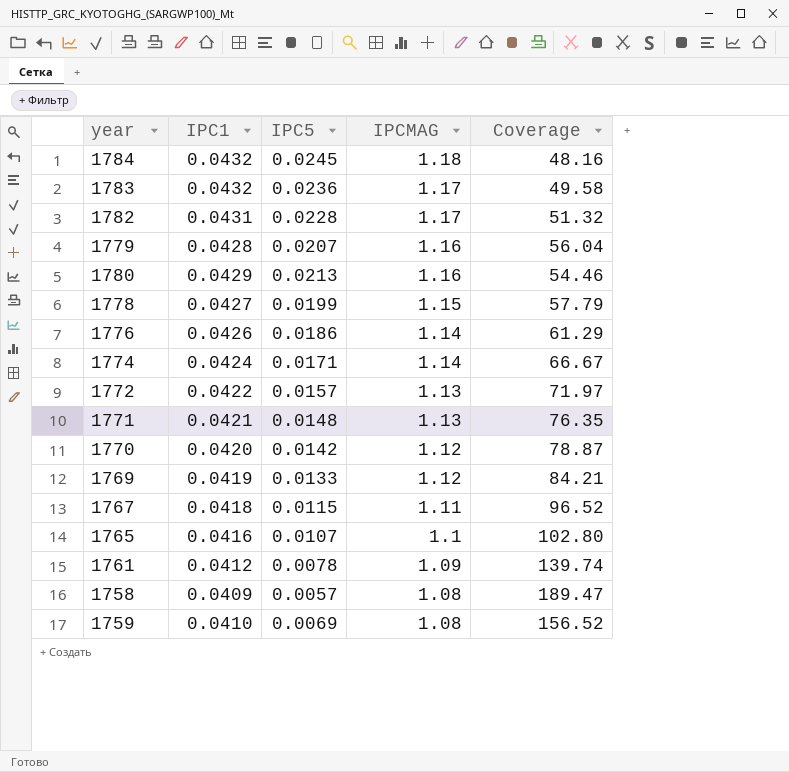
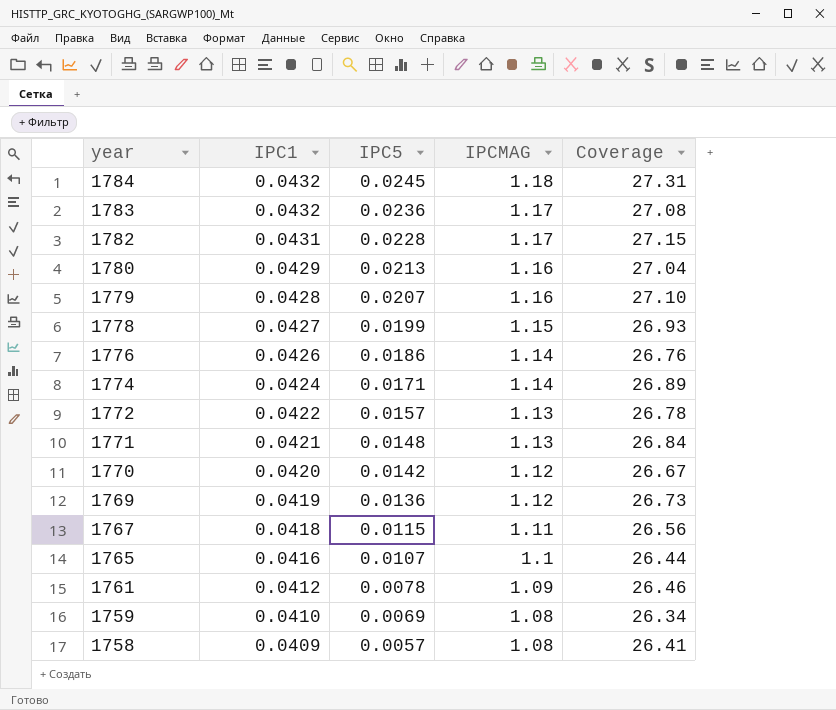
row order: IPCMAG descending -> year descending
column Coverage | formula: [IPCMAG] / [IPC5] -> [IPCMAG] / [IPC1]
1769 | IPC5: 0.0133 -> 0.0136

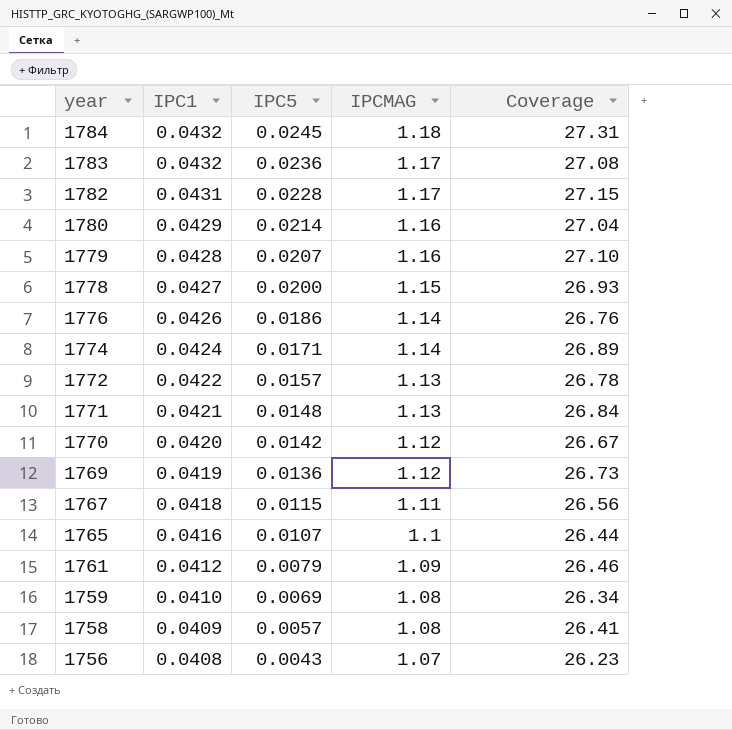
1780 | IPC5: 0.0213 -> 0.0214
1778 | IPC5: 0.0199 -> 0.0200
1761 | IPC5: 0.0078 -> 0.0079
row 1756: none -> 0.0408 | 0.0043 | 1.07 | 26.23

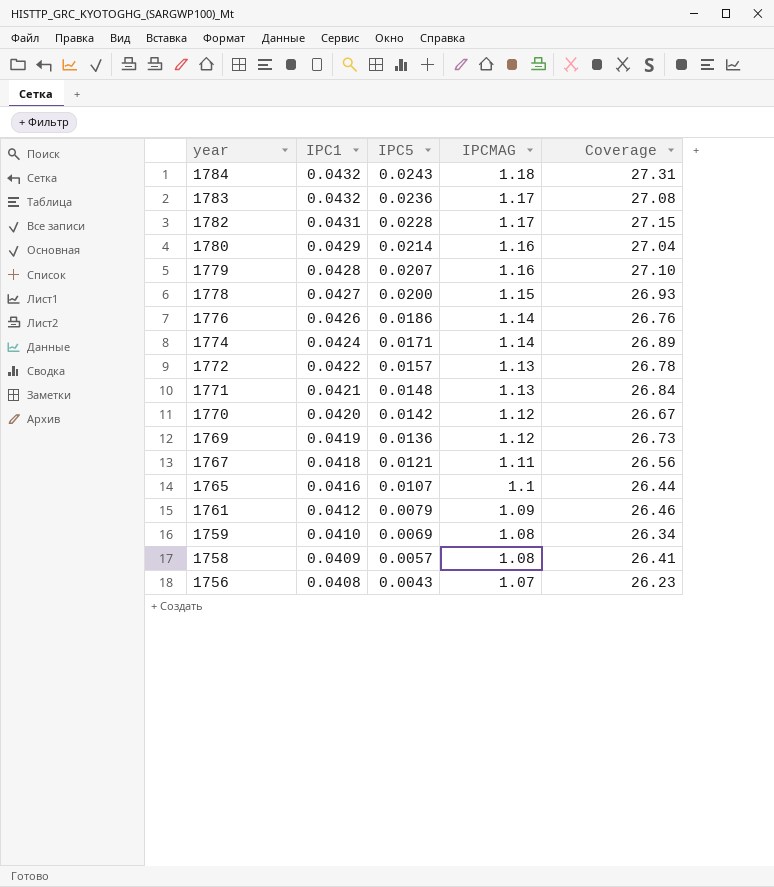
1784 | IPC5: 0.0245 -> 0.0243
1767 | IPC5: 0.0115 -> 0.0121

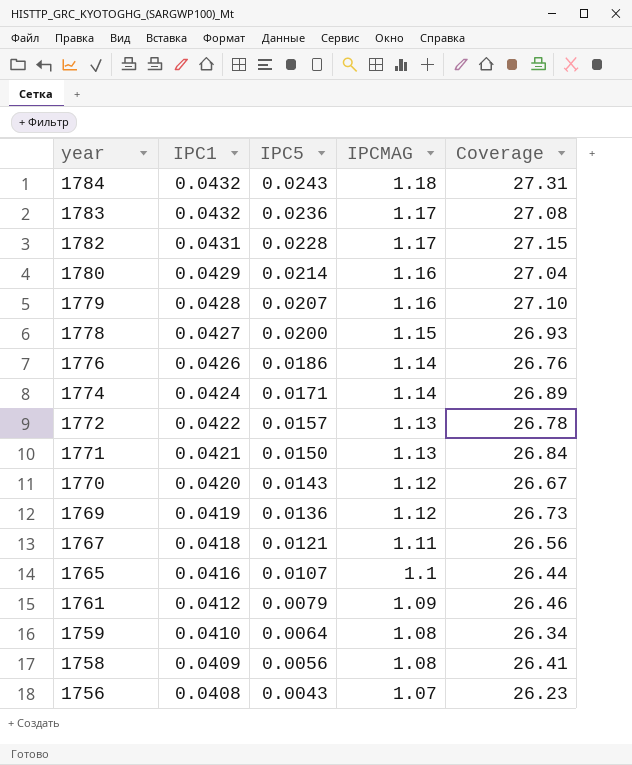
1771 | IPC5: 0.0148 -> 0.0150
1770 | IPC5: 0.0142 -> 0.0143
1759 | IPC5: 0.0069 -> 0.0064
1758 | IPC5: 0.0057 -> 0.0056

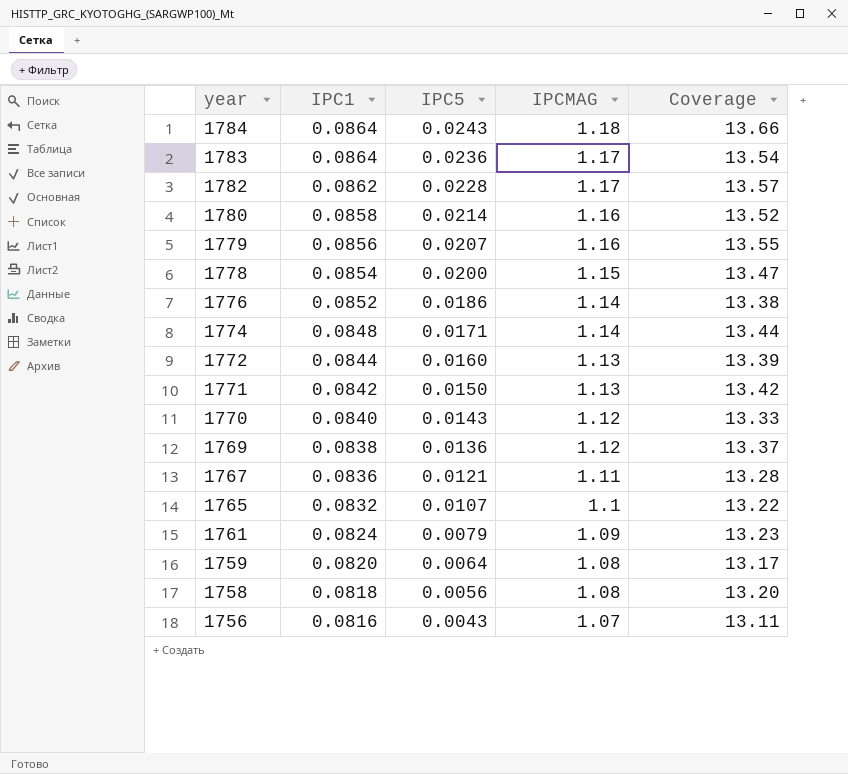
1784 | IPC1: 0.0432 -> 0.0864
1784 | Coverage: 27.31 -> 13.66
1783 | IPC1: 0.0432 -> 0.0864
1783 | Coverage: 27.08 -> 13.54
1782 | IPC1: 0.0431 -> 0.0862
1782 | Coverage: 27.15 -> 13.57
1780 | IPC1: 0.0429 -> 0.0858
1780 | Coverage: 27.04 -> 13.52
1779 | IPC1: 0.0428 -> 0.0856
1779 | Coverage: 27.10 -> 13.55
1778 | IPC1: 0.0427 -> 0.0854
1778 | Coverage: 26.93 -> 13.47
1776 | IPC1: 0.0426 -> 0.0852
1776 | Coverage: 26.76 -> 13.38
1774 | IPC1: 0.0424 -> 0.0848
1774 | Coverage: 26.89 -> 13.44
1772 | IPC1: 0.0422 -> 0.0844
1772 | IPC5: 0.0157 -> 0.0160
1772 | Coverage: 26.78 -> 13.39
1771 | IPC1: 0.0421 -> 0.0842
1771 | Coverage: 26.84 -> 13.42
1770 | IPC1: 0.0420 -> 0.0840
1770 | Coverage: 26.67 -> 13.33
1769 | IPC1: 0.0419 -> 0.0838
1769 | Coverage: 26.73 -> 13.37
1767 | IPC1: 0.0418 -> 0.0836
1767 | Coverage: 26.56 -> 13.28
1765 | IPC1: 0.0416 -> 0.0832
1765 | Coverage: 26.44 -> 13.22
1761 | IPC1: 0.0412 -> 0.0824
1761 | Coverage: 26.46 -> 13.23
1759 | IPC1: 0.0410 -> 0.0820
1759 | Coverage: 26.34 -> 13.17
1758 | IPC1: 0.0409 -> 0.0818
1758 | Coverage: 26.41 -> 13.20
1756 | IPC1: 0.0408 -> 0.0816
1756 | Coverage: 26.23 -> 13.11

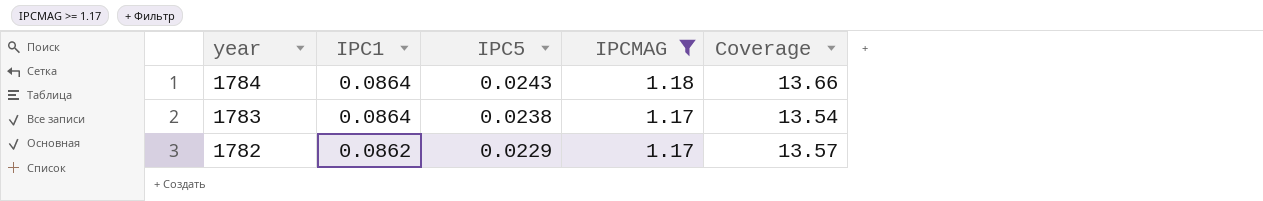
filter: none -> IPCMAG >= 1.17
1783 | IPC5: 0.0236 -> 0.0238
1782 | IPC5: 0.0228 -> 0.0229

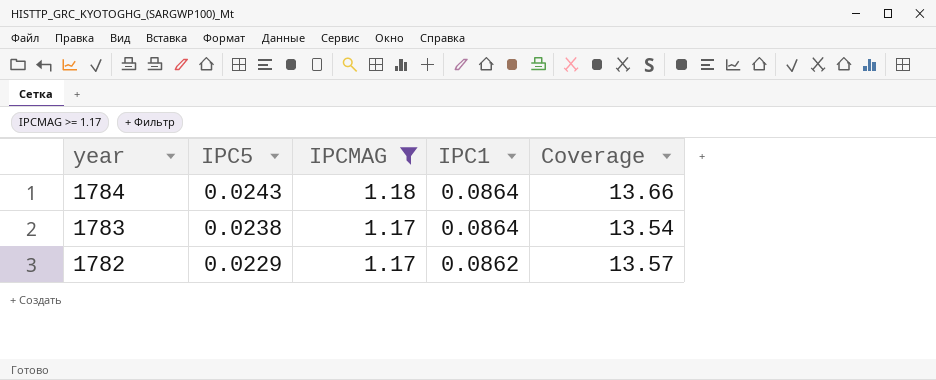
column IPC1 | position: 2 -> 4

